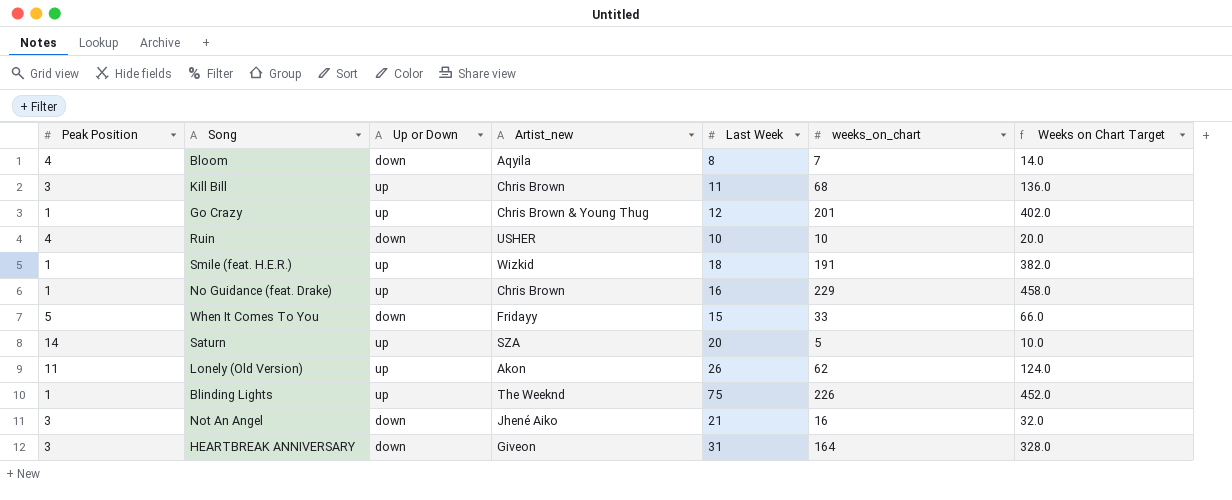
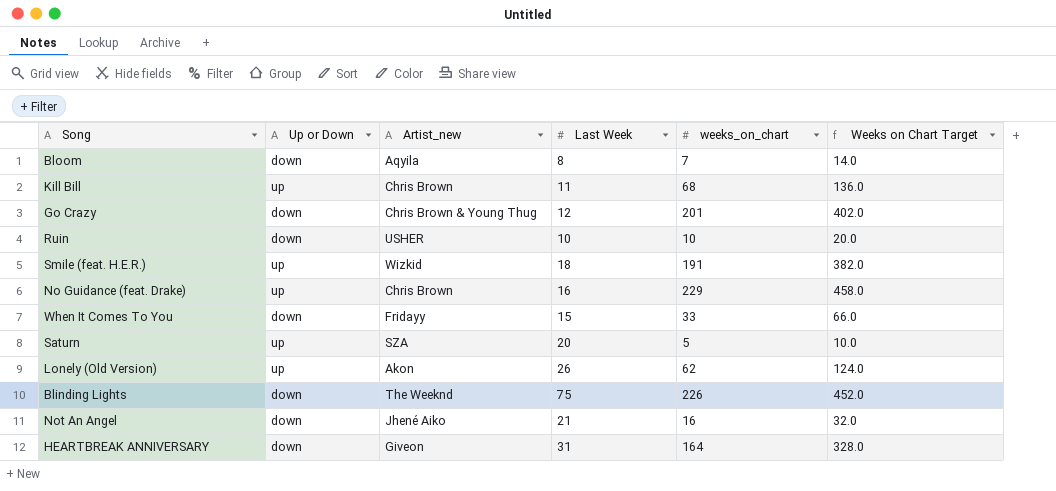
column Peak Position | position: 1 -> none
Go Crazy | Up or Down: up -> down
Blinding Lights | Up or Down: up -> down

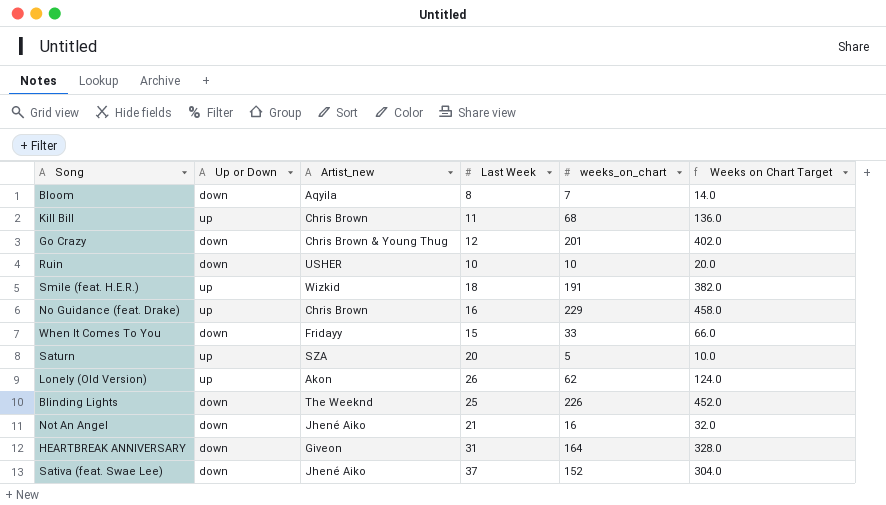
Blinding Lights | Last Week: 75 -> 25
row Sativa (feat. Swae Lee): none -> down | Jhené Aiko | 37 | 152 | 304.0

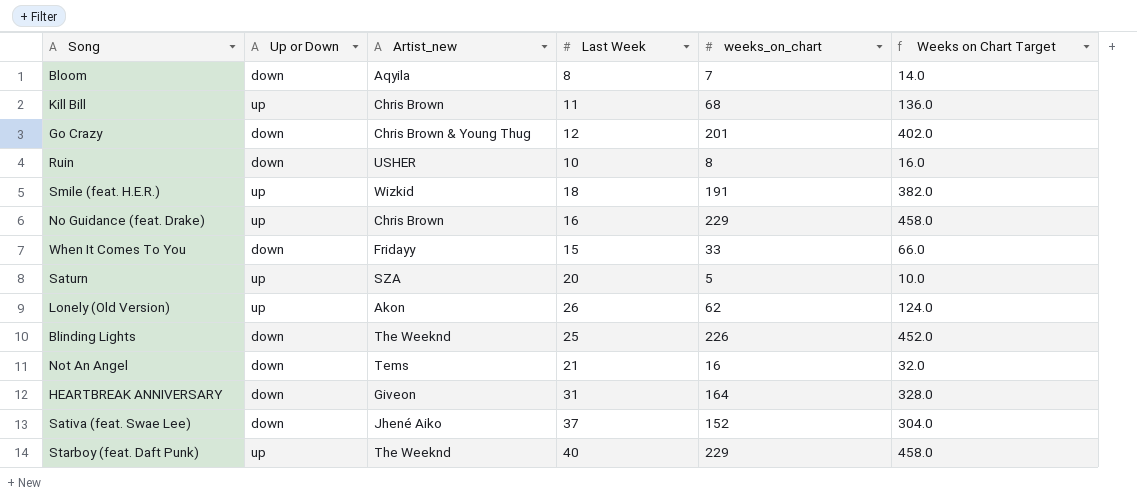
Ruin | weeks_on_chart: 10 -> 8
Ruin | Weeks on Chart Target: 20.0 -> 16.0
Not An Angel | Artist_new: Jhené Aiko -> Tems
row Starboy (feat. Daft Punk): none -> up | The Weeknd | 40 | 229 | 458.0

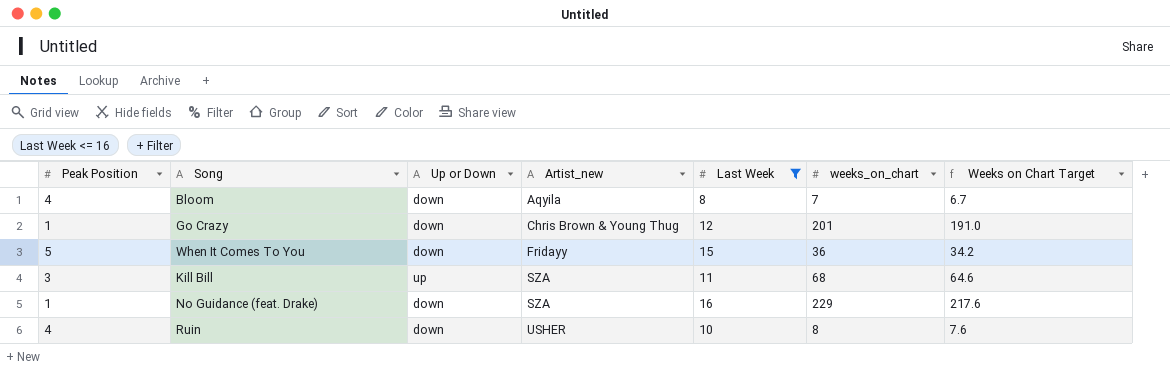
filter: none -> Last Week <= 16
row order: none -> Artist_new ascending
column Peak Position | position: none -> 1
column Weeks on Chart Target | formula: [weeks_on_chart] * 2 -> [weeks_on_chart] * 0.95
When It Comes To You | weeks_on_chart: 33 -> 36
Kill Bill | Artist_new: Chris Brown -> SZA
No Guidance (feat. Drake) | Up or Down: up -> down
No Guidance (feat. Drake) | Artist_new: Chris Brown -> SZA

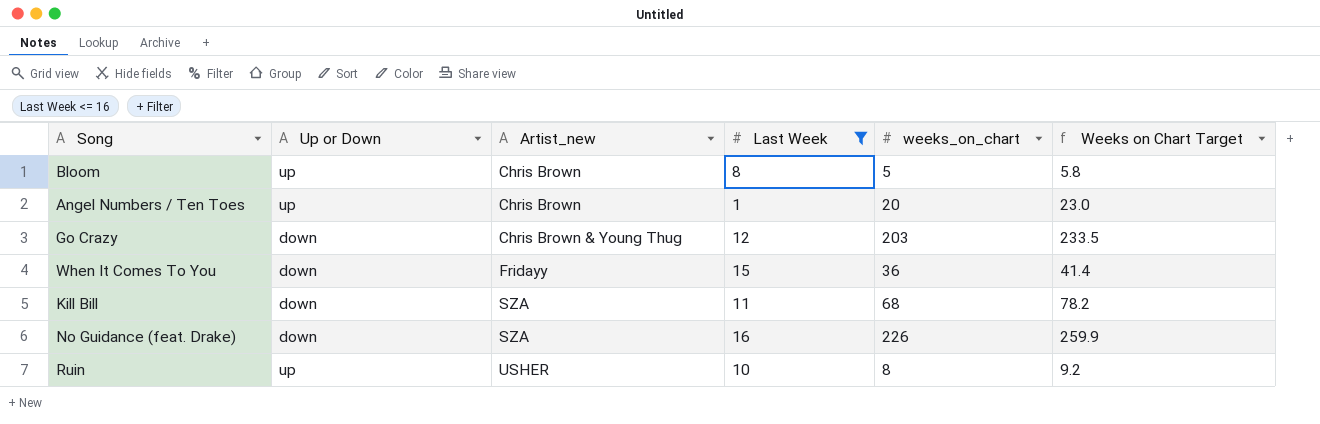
column Peak Position | position: 1 -> none
column Weeks on Chart Target | formula: [weeks_on_chart] * 0.95 -> [weeks_on_chart] * 1.15
Bloom | Up or Down: down -> up
Bloom | Artist_new: Aqyila -> Chris Brown
Bloom | weeks_on_chart: 7 -> 5
row Angel Numbers / Ten Toes: none -> up | Chris Brown | 1 | 20 | 23.0
Go Crazy | weeks_on_chart: 201 -> 203
Kill Bill | Up or Down: up -> down
No Guidance (feat. Drake) | weeks_on_chart: 229 -> 226
Ruin | Up or Down: down -> up

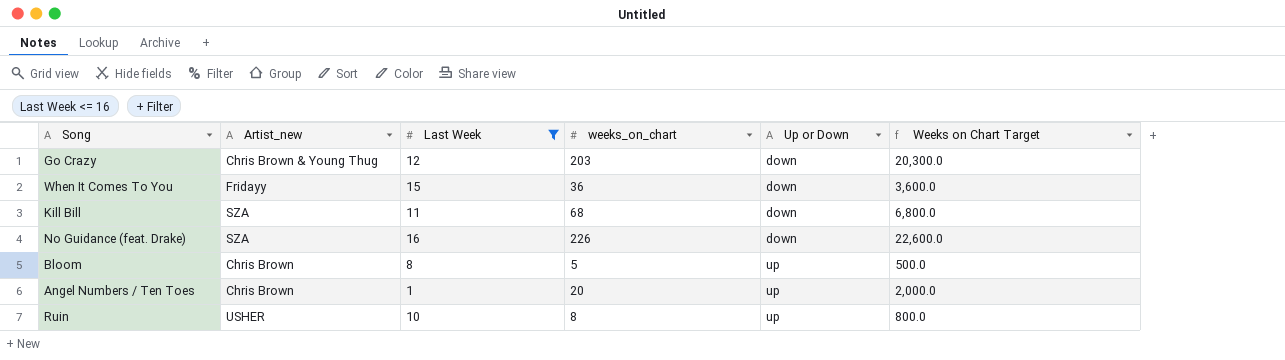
row order: Artist_new ascending -> Up or Down ascending
column Up or Down | position: 2 -> 5
column Weeks on Chart Target | formula: [weeks_on_chart] * 1.15 -> [weeks_on_chart] * 100

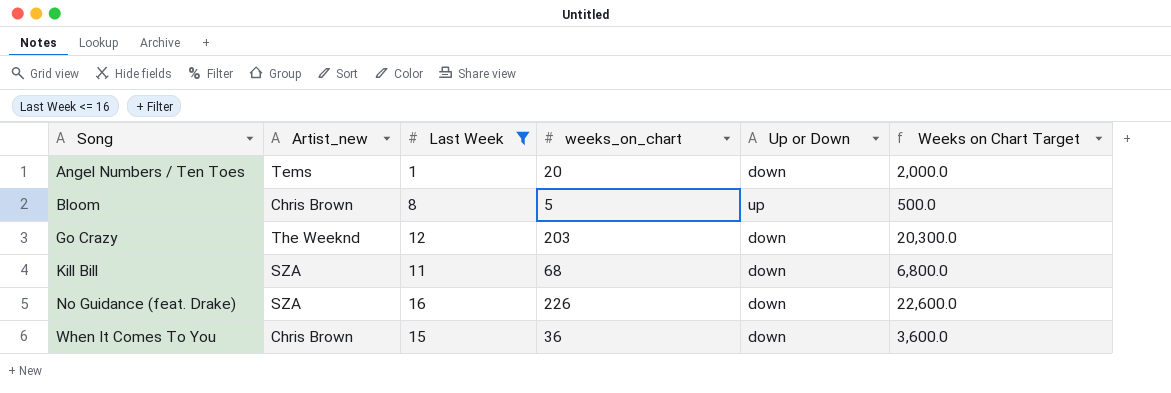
row order: Up or Down ascending -> Song ascending
row Ruin: USHER | 10 | 8 | up | 800.0 -> none
Angel Numbers / Ten Toes | Artist_new: Chris Brown -> Tems
Angel Numbers / Ten Toes | Up or Down: up -> down
Go Crazy | Artist_new: Chris Brown & Young Thug -> The Weeknd
When It Comes To You | Artist_new: Fridayy -> Chris Brown

